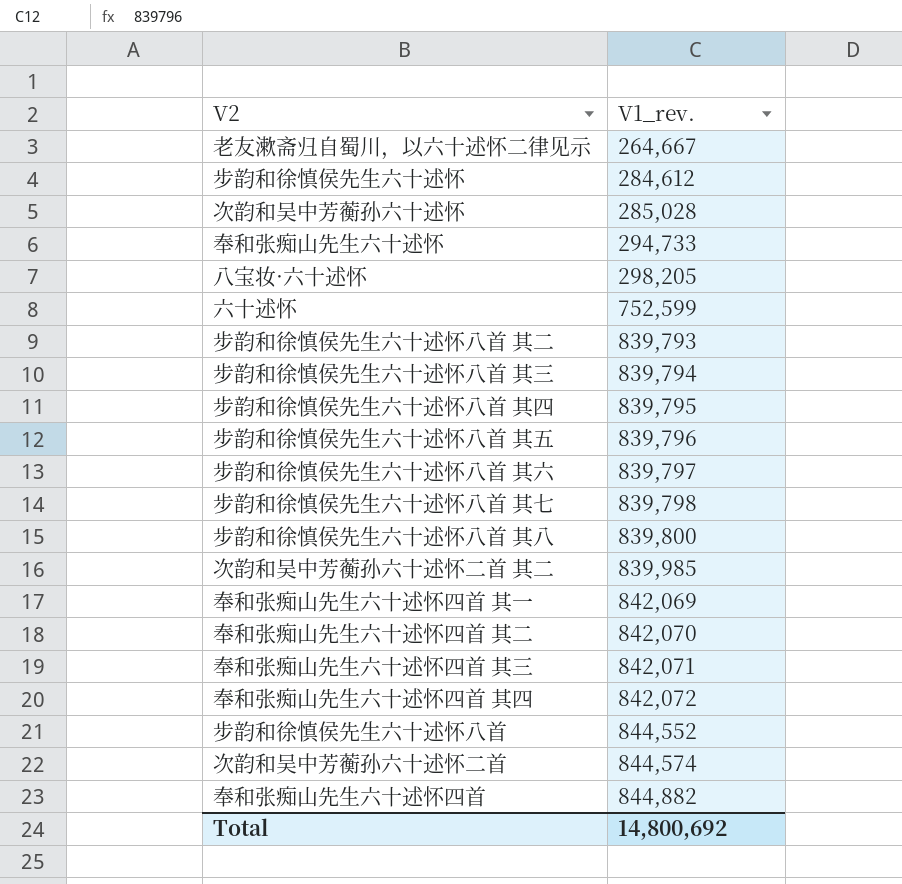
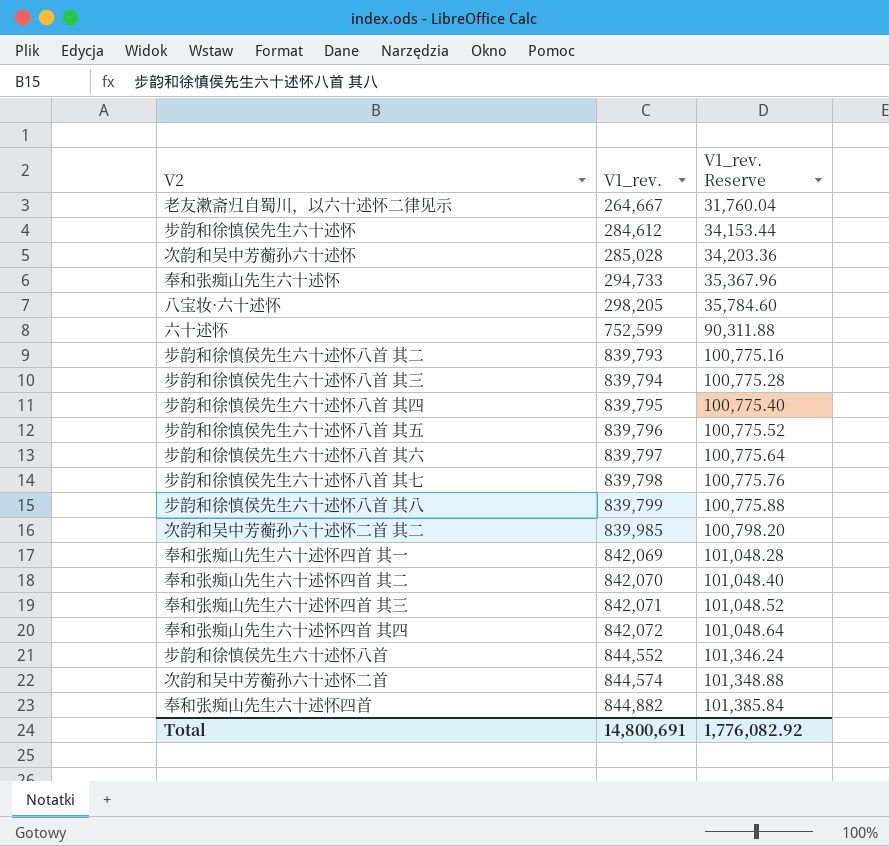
column V1_rev. Reserve | formula: none -> [V1_rev.] * 0.12
步韵和徐慎侯先生六十述怀八首 其八 | V1_rev.: 839,800 -> 839,799
Total | V1_rev.: 14,800,692 -> 14,800,691

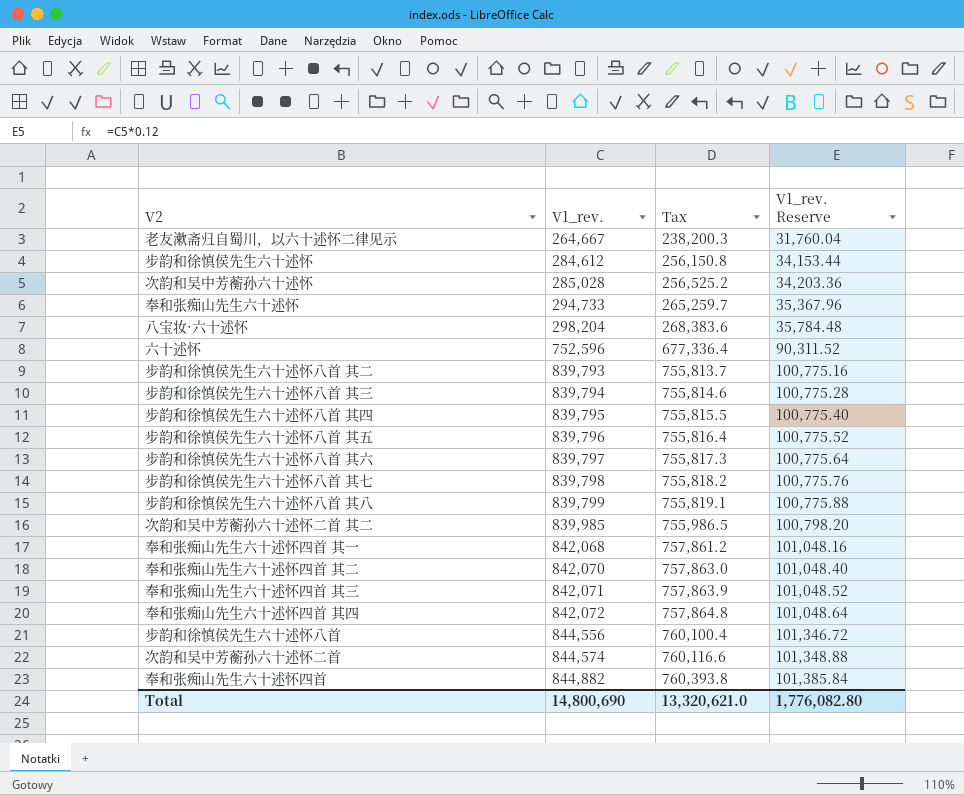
column Tax | formula: none -> [V1_rev.] * 0.9
八宝妆·六十述怀 | V1_rev.: 298,205 -> 298,204
八宝妆·六十述怀 | V1_rev. Reserve: 35,784.60 -> 35,784.48
六十述怀 | V1_rev.: 752,599 -> 752,596
六十述怀 | V1_rev. Reserve: 90,311.88 -> 90,311.52
奉和张痴山先生六十述怀四首 其一 | V1_rev.: 842,069 -> 842,068
奉和张痴山先生六十述怀四首 其一 | V1_rev. Reserve: 101,048.28 -> 101,048.16
步韵和徐慎侯先生六十述怀八首 | V1_rev.: 844,552 -> 844,556
步韵和徐慎侯先生六十述怀八首 | V1_rev. Reserve: 101,346.24 -> 101,346.72
Total | V1_rev.: 14,800,691 -> 14,800,690
Total | V1_rev. Reserve: 1,776,082.92 -> 1,776,082.80

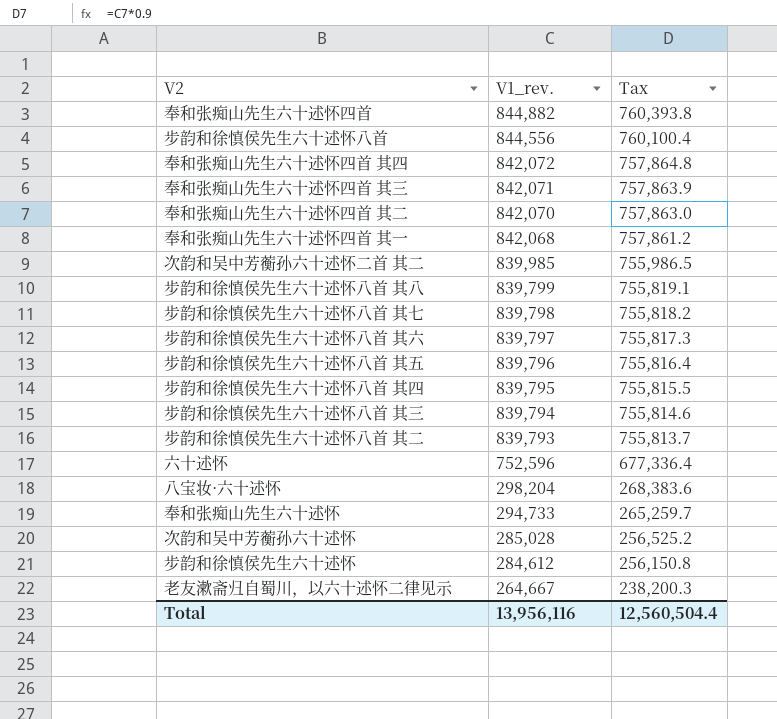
row order: V1_rev. ascending -> V1_rev. descending
column V1_rev. Reserve | formula: [V1_rev.] * 0.12 -> none
row 次韵和吴中芳蘅孙六十述怀二首: 844,574 | 760,116.6 | 101,348.88 -> none
Total | V1_rev.: 14,800,690 -> 13,956,116
Total | Tax: 13,320,621.0 -> 12,560,504.4

